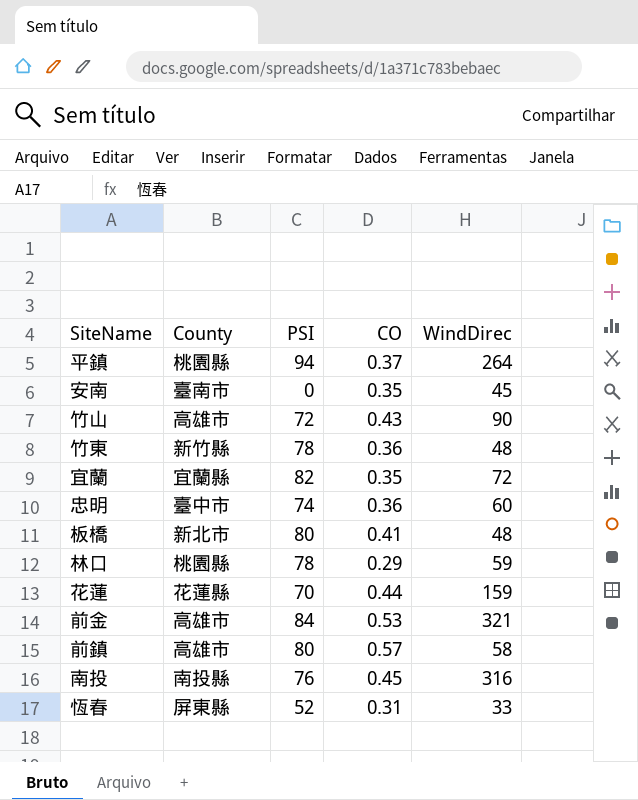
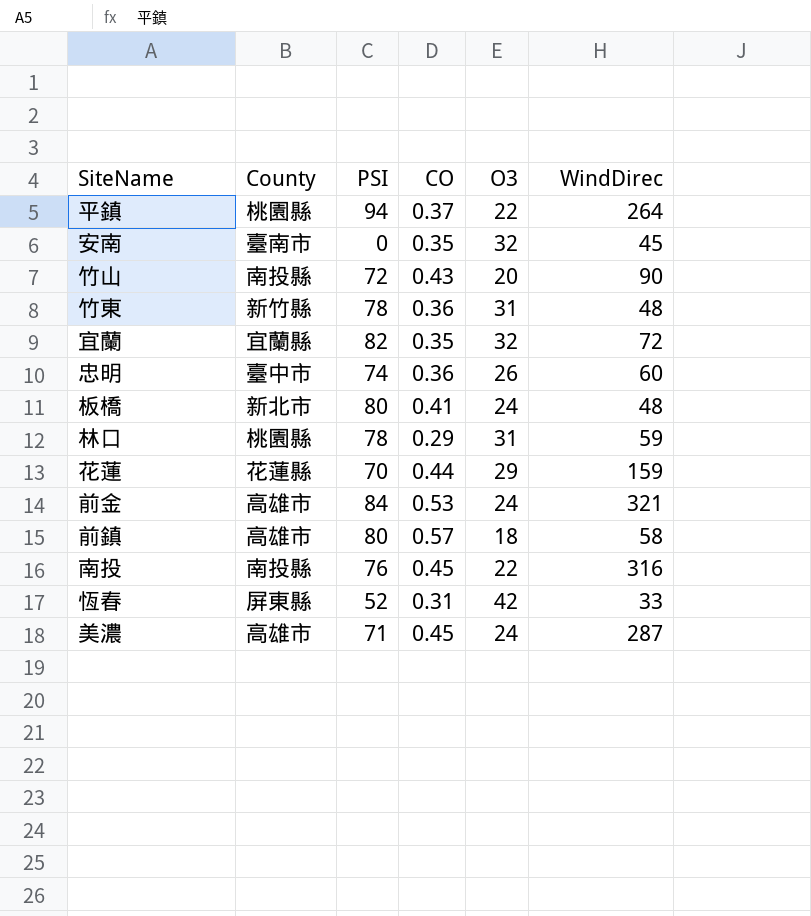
column O3 | position: none -> 5
竹山 | County: 高雄市 -> 南投縣
row 美濃: none -> 高雄市 | 71 | 0.45 | 24 | 287

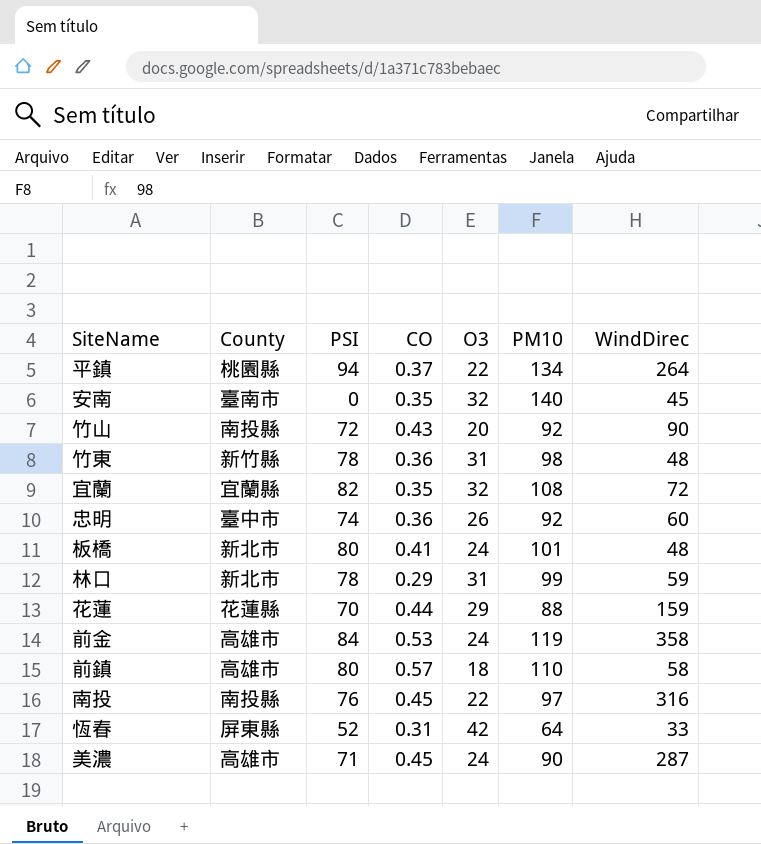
column PM10 | position: none -> 6
林口 | County: 桃園縣 -> 新北市
前金 | WindDirec: 321 -> 358

